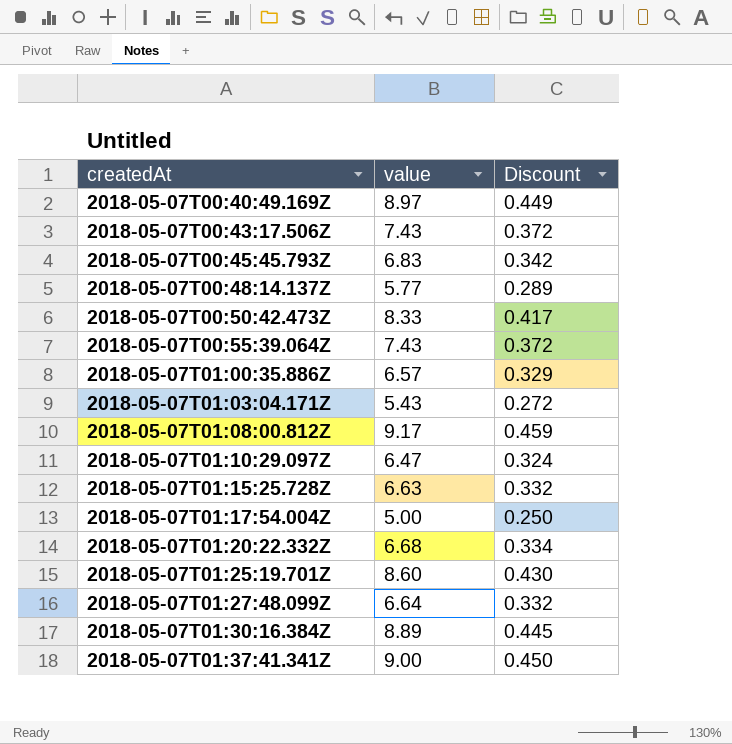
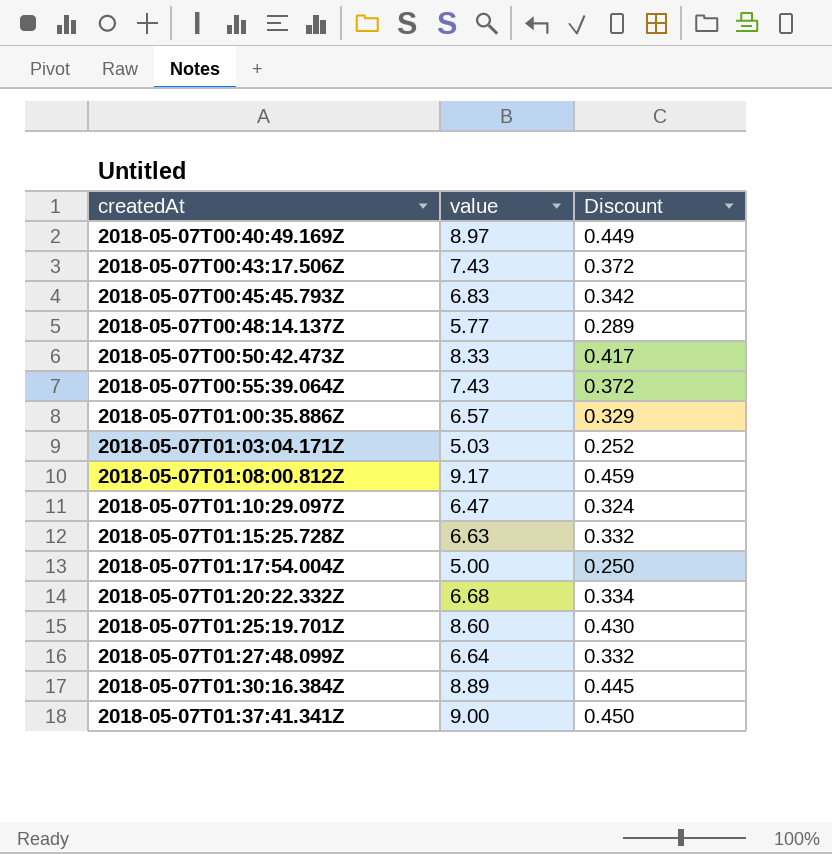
2018-05-07T01:03:04.171Z | value: 5.43 -> 5.03
2018-05-07T01:03:04.171Z | Discount: 0.272 -> 0.252

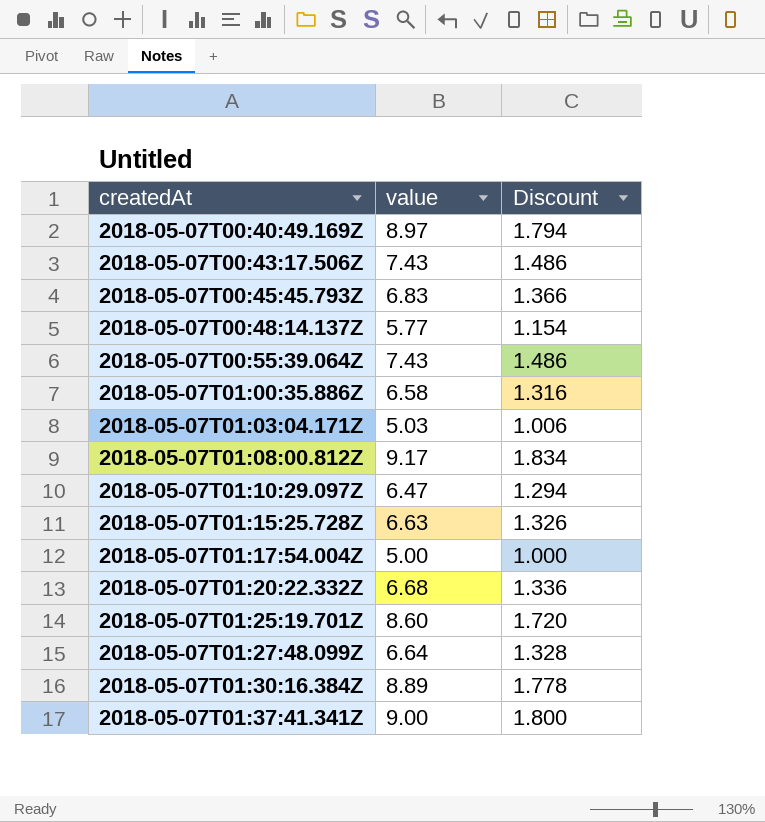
column Discount | formula: [value] * 0.05 -> [value] * 0.2
row 2018-05-07T00:50:42.473Z: 8.33 | 0.417 -> none
2018-05-07T01:00:35.886Z | value: 6.57 -> 6.58

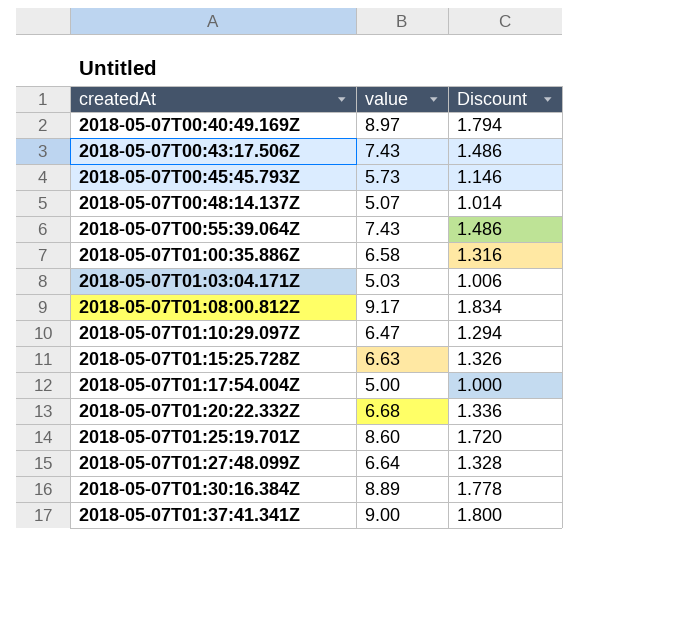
2018-05-07T00:45:45.793Z | value: 6.83 -> 5.73
2018-05-07T00:45:45.793Z | Discount: 1.366 -> 1.146
2018-05-07T00:48:14.137Z | value: 5.77 -> 5.07
2018-05-07T00:48:14.137Z | Discount: 1.154 -> 1.014

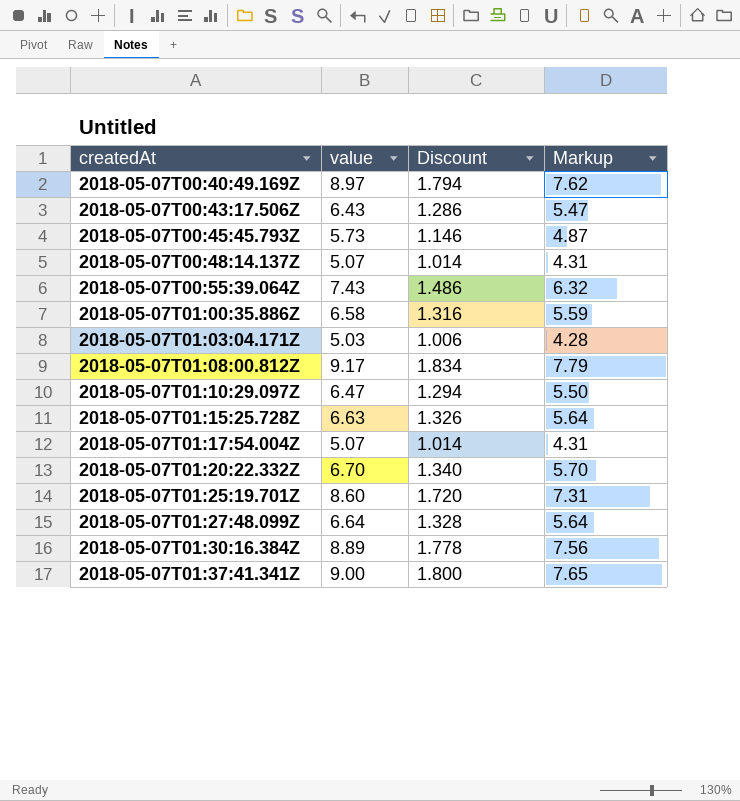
column Markup | formula: none -> [value] * 0.85
2018-05-07T00:43:17.506Z | value: 7.43 -> 6.43
2018-05-07T00:43:17.506Z | Discount: 1.486 -> 1.286
2018-05-07T01:17:54.004Z | value: 5.00 -> 5.07
2018-05-07T01:17:54.004Z | Discount: 1.000 -> 1.014
2018-05-07T01:20:22.332Z | value: 6.68 -> 6.70
2018-05-07T01:20:22.332Z | Discount: 1.336 -> 1.340

